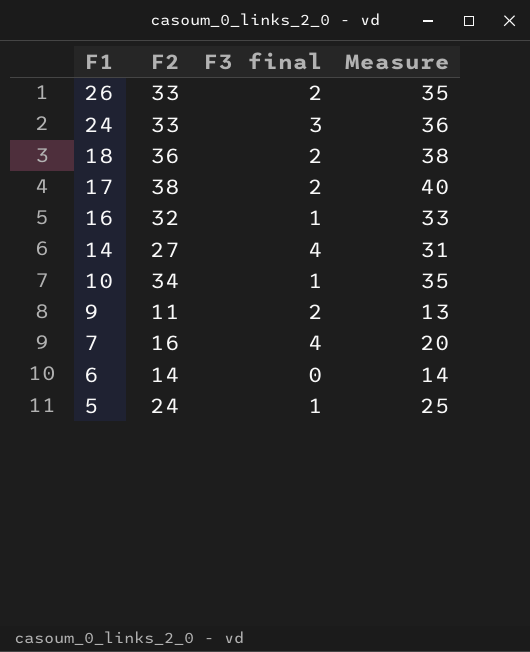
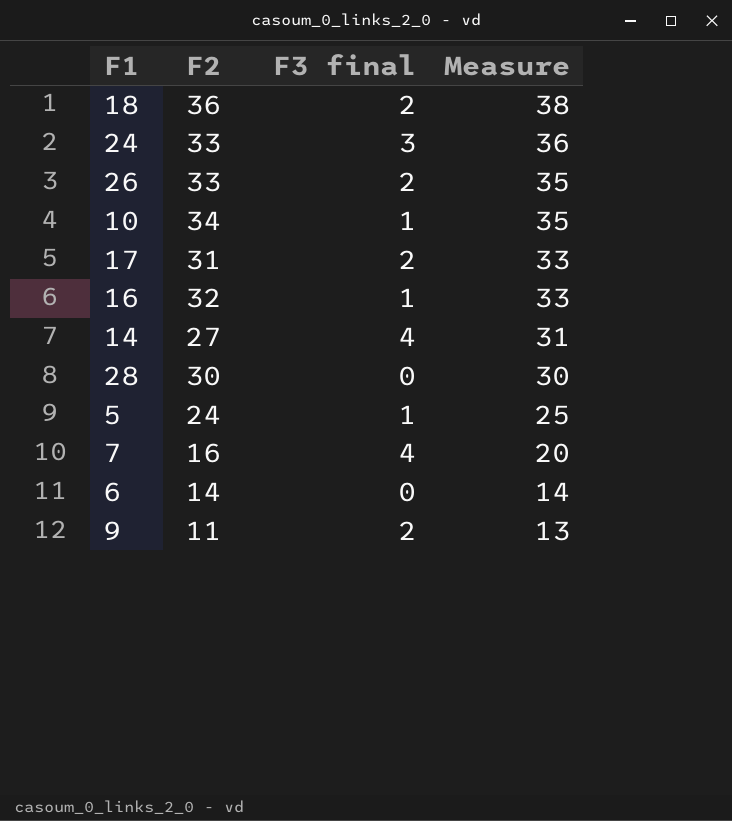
row order: F1 descending -> Measure descending
17 | F2: 38 -> 31
17 | Measure: 40 -> 33
row 28: none -> 30 | 0 | 30

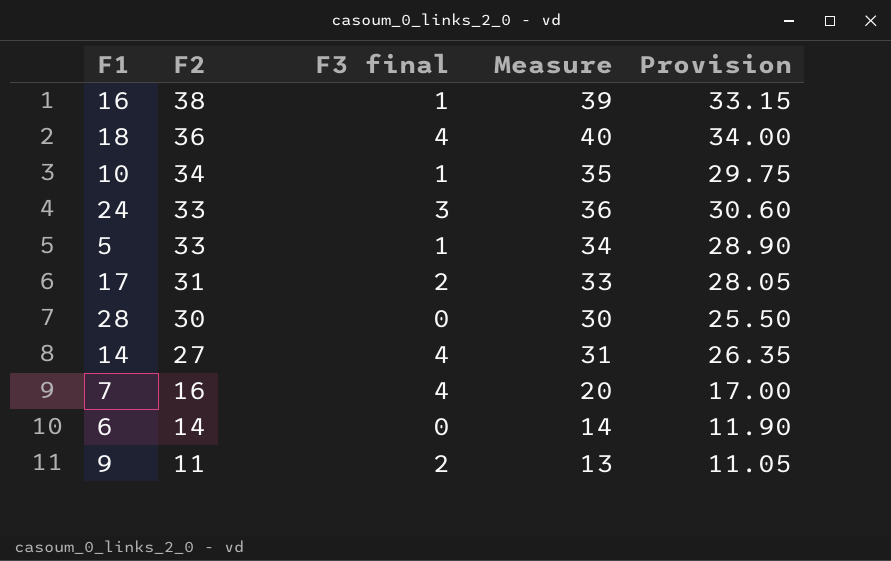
row order: Measure descending -> F2 descending
column Provision | formula: none -> [Measure] * 0.85
row 26: 33 | 2 | 35 -> none
16 | F2: 32 -> 38
16 | Measure: 33 -> 39
18 | F3 final: 2 -> 4
18 | Measure: 38 -> 40
5 | F2: 24 -> 33
5 | Measure: 25 -> 34

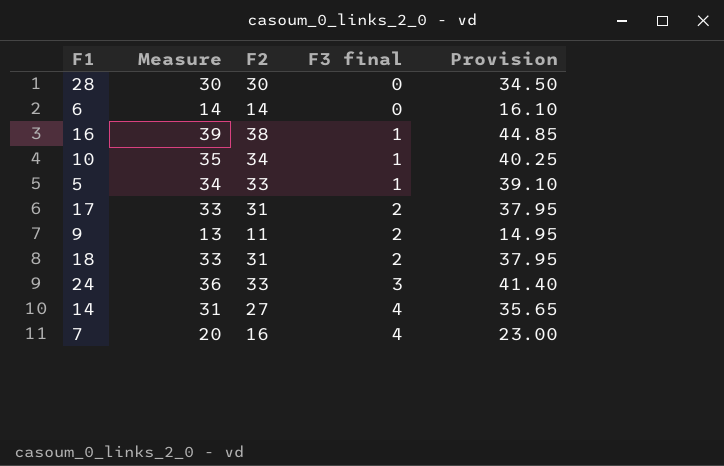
row order: F2 descending -> F3 final ascending
column Measure | position: 4 -> 2
column Provision | formula: [Measure] * 0.85 -> [Measure] * 1.15
18 | Measure: 40 -> 33
18 | F2: 36 -> 31
18 | F3 final: 4 -> 2

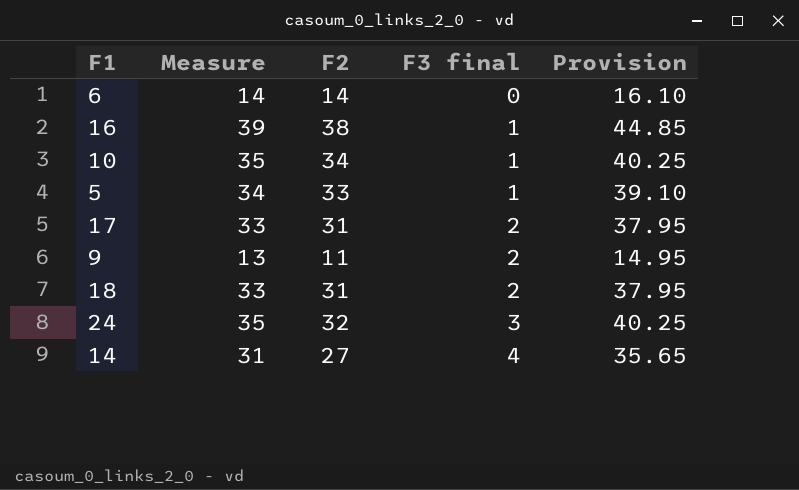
row 28: 30 | 30 | 0 | 34.50 -> none
row 7: 20 | 16 | 4 | 23.00 -> none
24 | Measure: 36 -> 35
24 | F2: 33 -> 32
24 | Provision: 41.40 -> 40.25

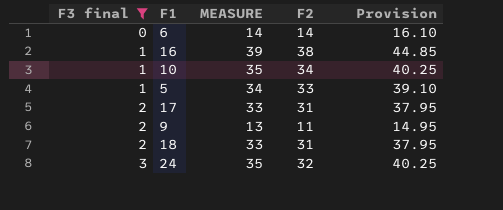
filter: none -> F3 final != 4
column F3 final | position: 4 -> 1
column name: Measure -> MEASURE

